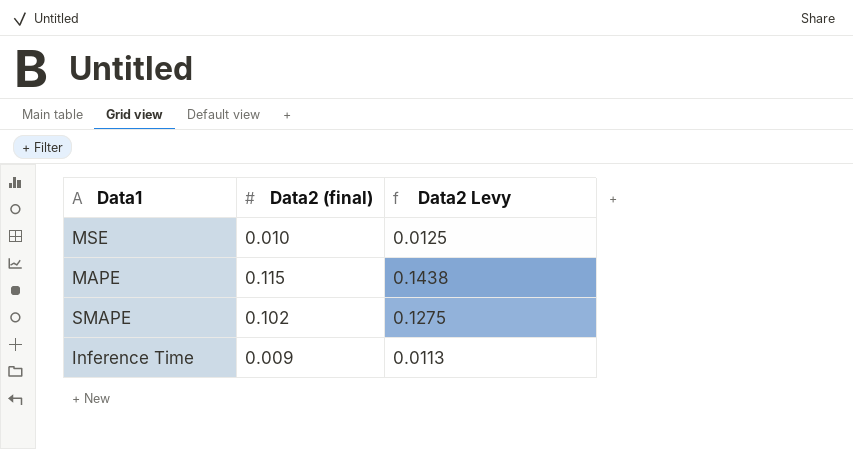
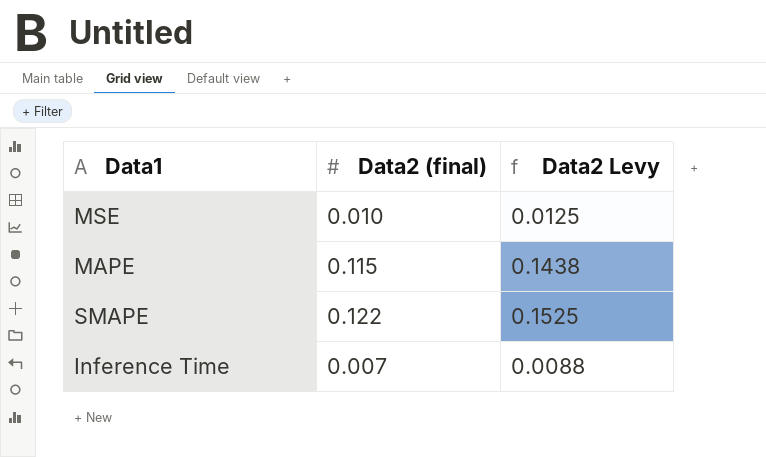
SMAPE | Data2 (final): 0.102 -> 0.122
SMAPE | Data2 Levy: 0.1275 -> 0.1525
Inference Time | Data2 (final): 0.009 -> 0.007
Inference Time | Data2 Levy: 0.0113 -> 0.0088

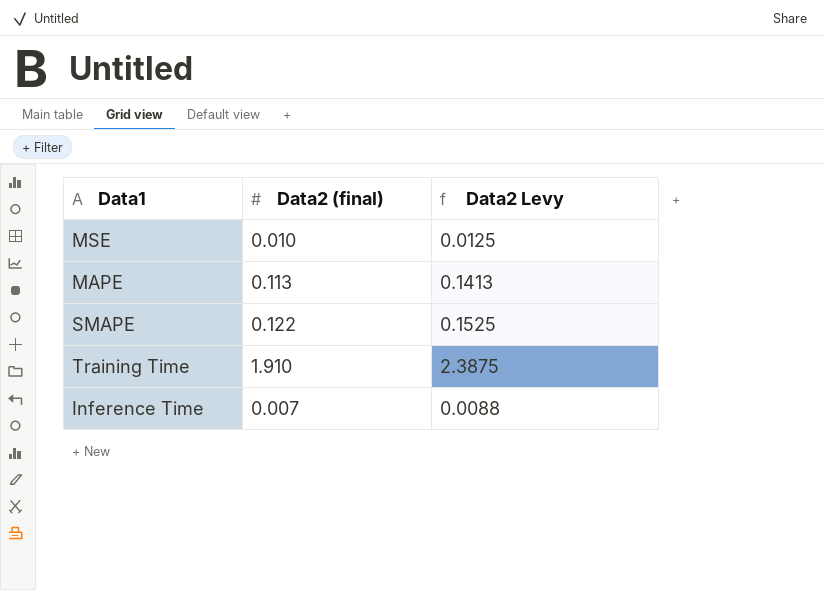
MAPE | Data2 (final): 0.115 -> 0.113
MAPE | Data2 Levy: 0.1438 -> 0.1413
row Training Time: none -> 1.910 | 2.3875

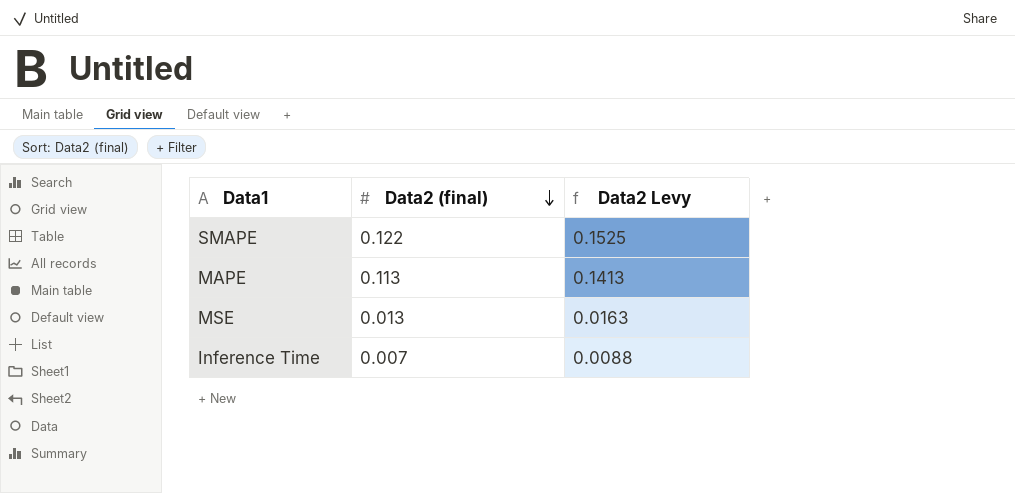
row order: none -> Data2 (final) descending
row Training Time: 1.910 | 2.3875 -> none
MSE | Data2 (final): 0.010 -> 0.013
MSE | Data2 Levy: 0.0125 -> 0.0163

